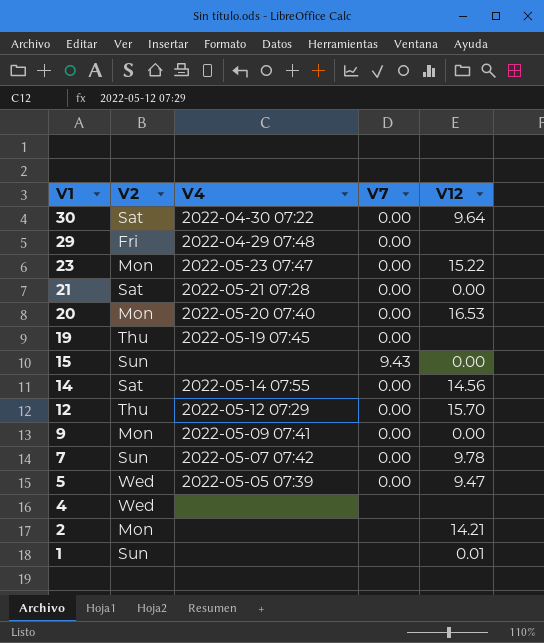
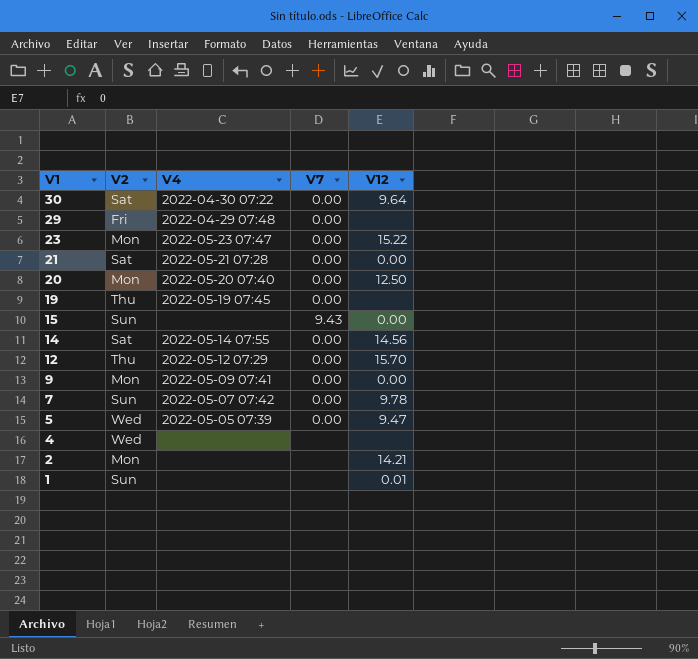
20 | V12: 16.53 -> 12.50

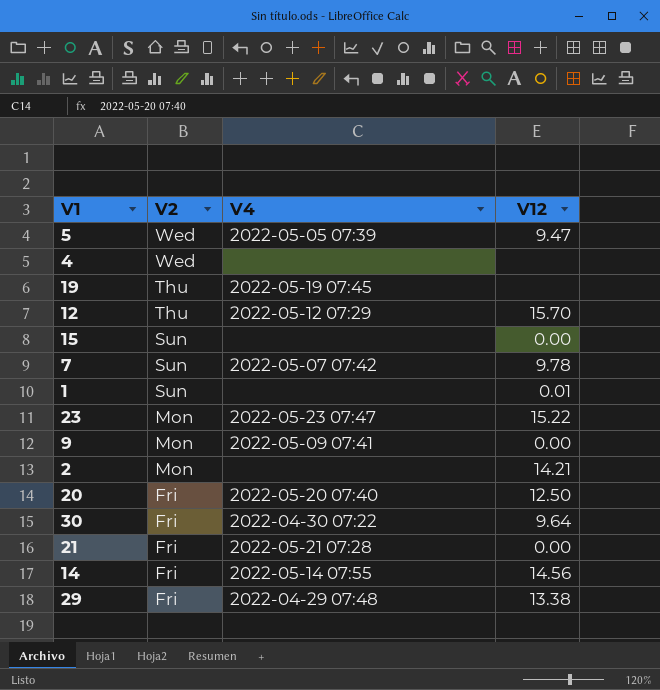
row order: V1 descending -> V2 descending
column V7 | position: 4 -> none
20 | V2: Mon -> Fri
30 | V2: Sat -> Fri
21 | V2: Sat -> Fri
14 | V2: Sat -> Fri
29 | V12: none -> 13.38

